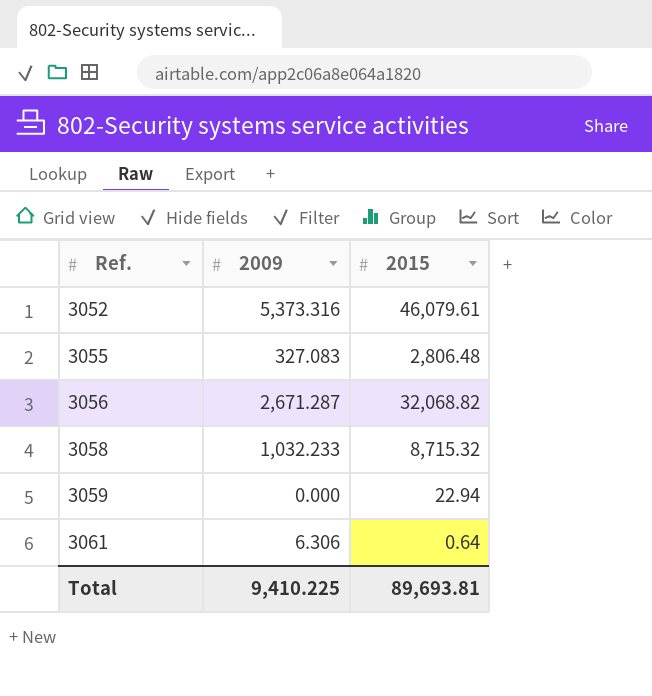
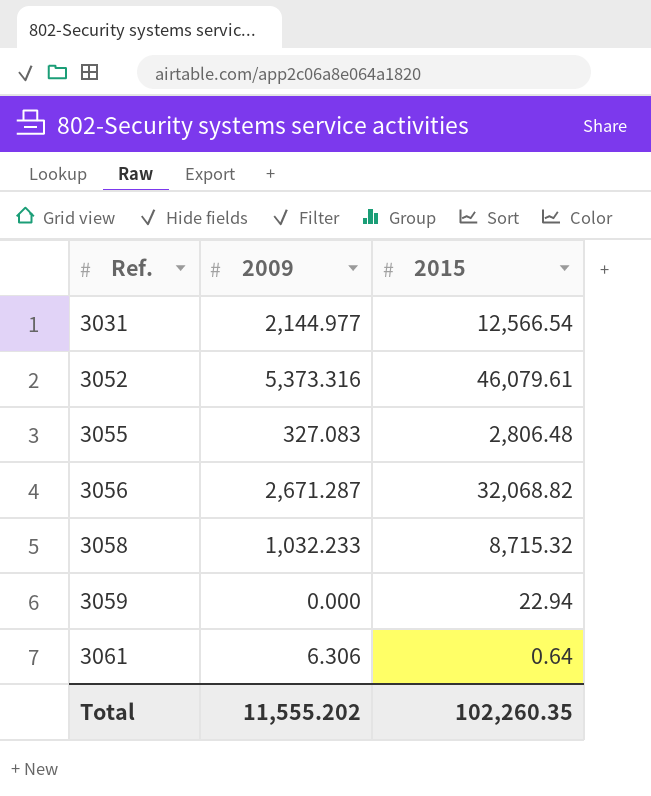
row 3031: none -> 2,144.977 | 12,566.54
Total | 2009: 9,410.225 -> 11,555.202
Total | 2015: 89,693.81 -> 102,260.35

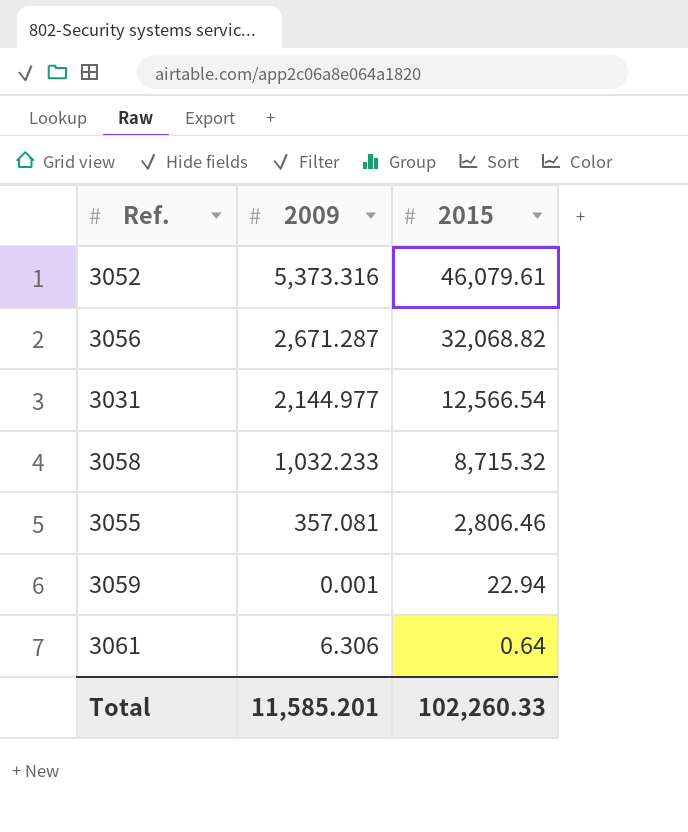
row order: Ref. ascending -> 2015 descending
3055 | 2009: 327.083 -> 357.081
3055 | 2015: 2,806.48 -> 2,806.46
3059 | 2009: 0.000 -> 0.001
Total | 2009: 11,555.202 -> 11,585.201
Total | 2015: 102,260.35 -> 102,260.33

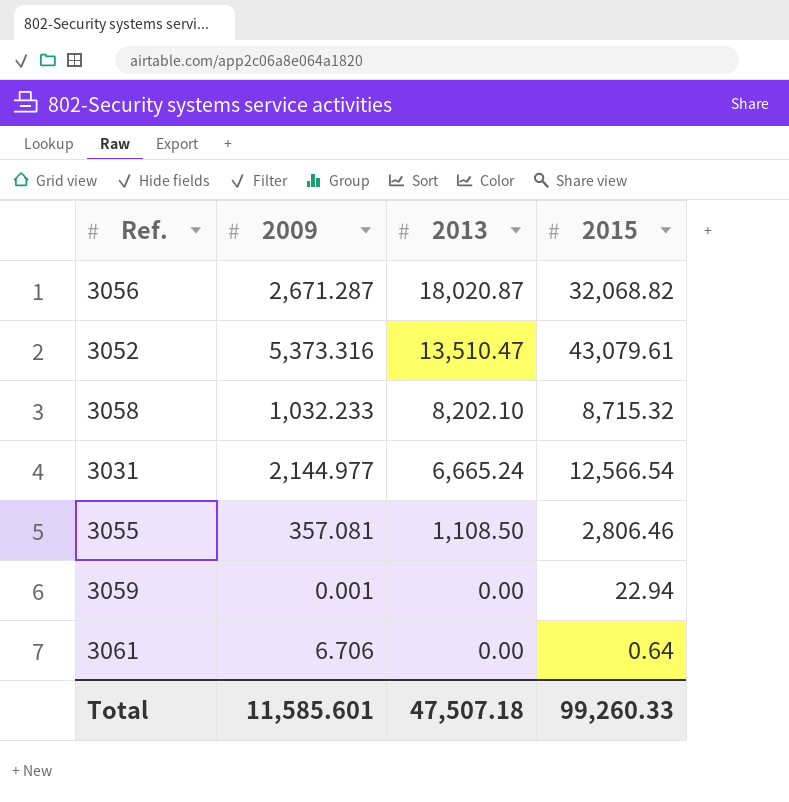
row order: 2015 descending -> 2013 descending
column 2013 | position: none -> 3
3052 | 2015: 46,079.61 -> 43,079.61
3061 | 2009: 6.306 -> 6.706
Total | 2009: 11,585.201 -> 11,585.601
Total | 2015: 102,260.33 -> 99,260.33

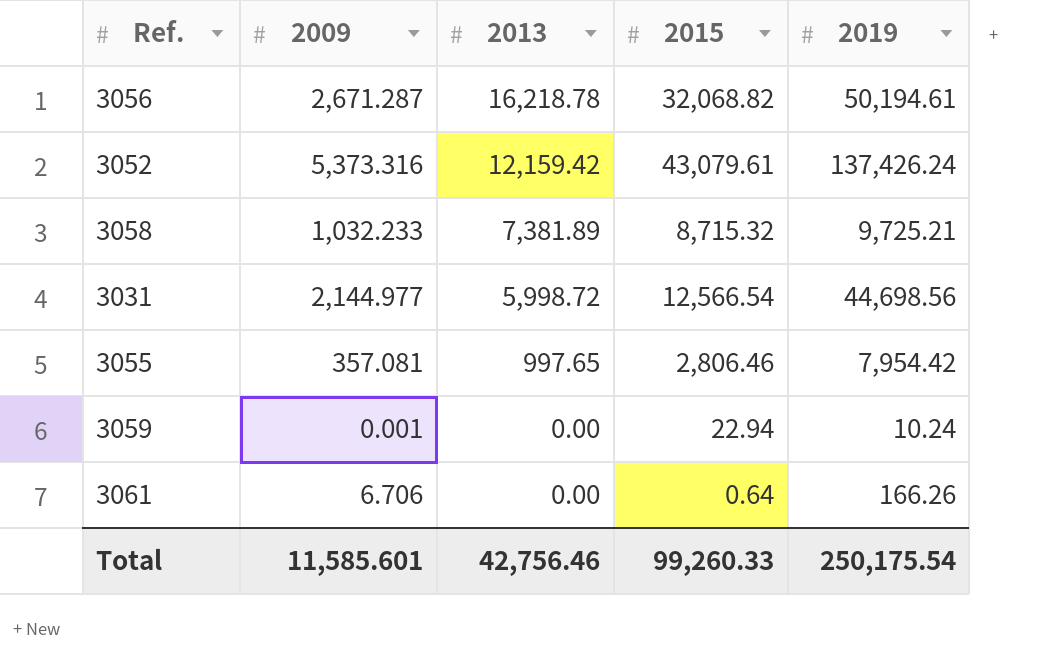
column 2019 | position: none -> 5
3056 | 2013: 18,020.87 -> 16,218.78
3052 | 2013: 13,510.47 -> 12,159.42
3058 | 2013: 8,202.10 -> 7,381.89
3031 | 2013: 6,665.24 -> 5,998.72
3055 | 2013: 1,108.50 -> 997.65
Total | 2013: 47,507.18 -> 42,756.46

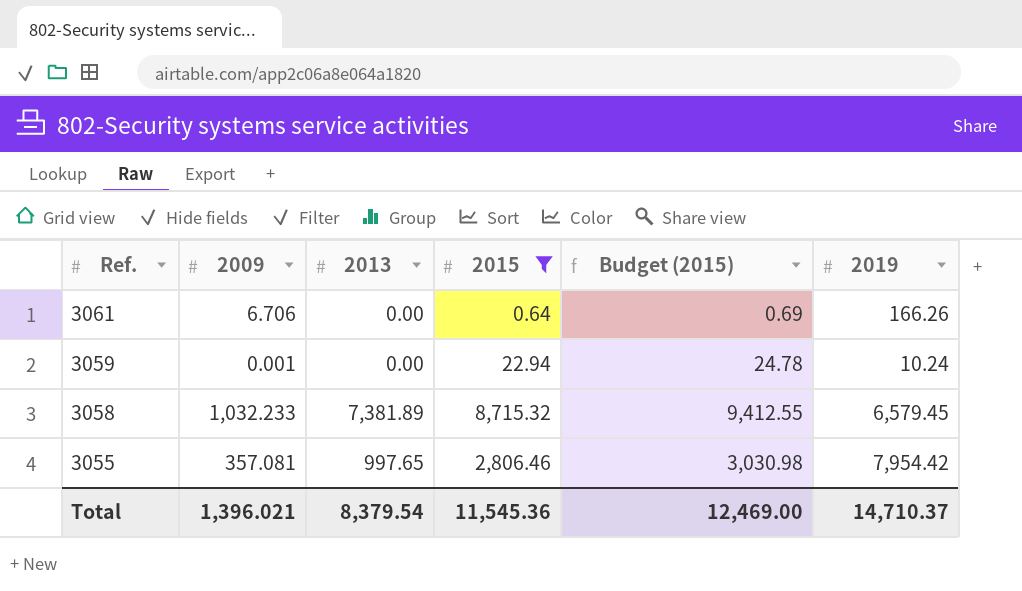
filter: none -> 2015 <= 8,715.32
row order: 2013 descending -> Ref. descending
column Budget (2015) | formula: none -> [2015] * 1.08
3058 | 2019: 9,725.21 -> 6,579.45
Total | 2009: 11,585.601 -> 1,396.021
Total | 2013: 42,756.46 -> 8,379.54
Total | 2015: 99,260.33 -> 11,545.36
Total | 2019: 250,175.54 -> 14,710.37

